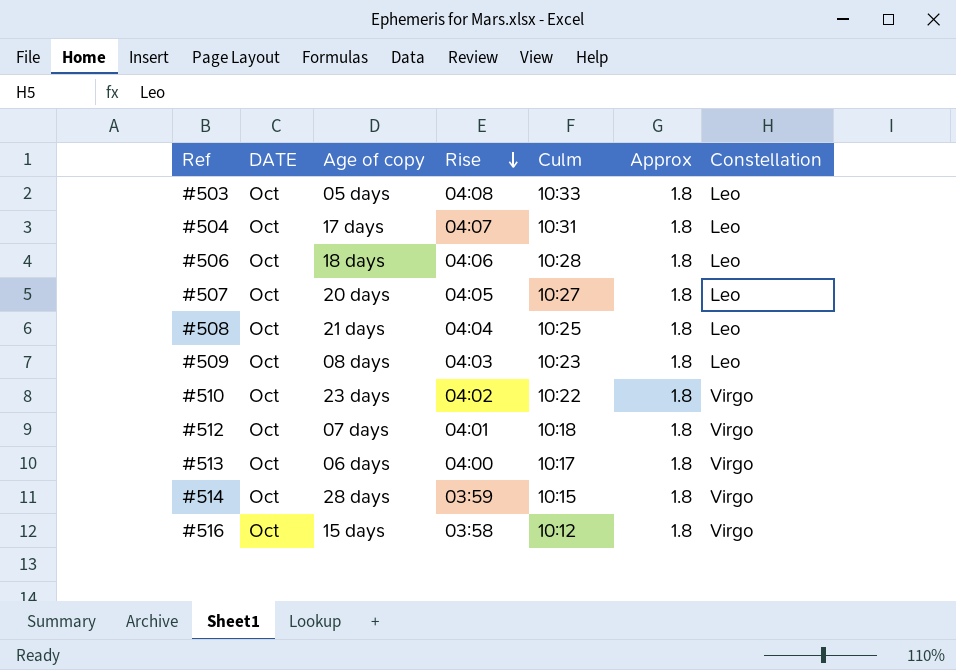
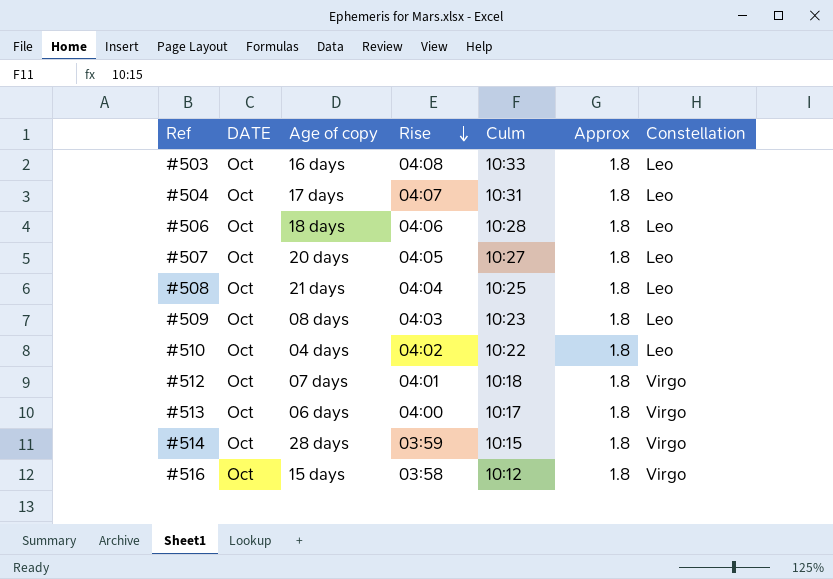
#503 | Age of copy: 05 days -> 16 days
#510 | Age of copy: 23 days -> 04 days
#510 | Constellation: Virgo -> Leo

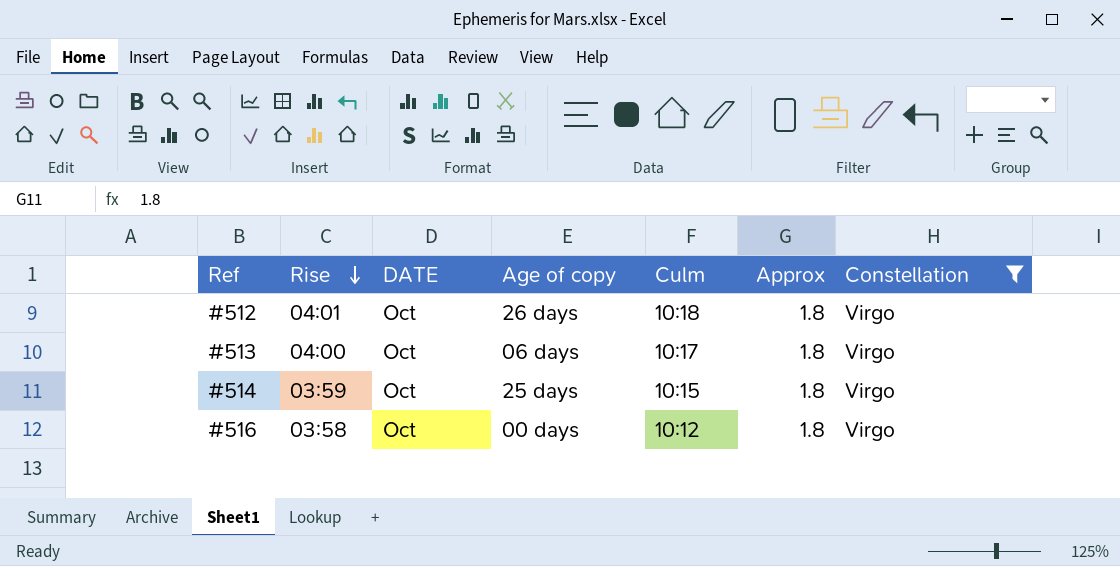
filter: none -> Constellation = Virgo
column Rise | position: 4 -> 2
#512 | Age of copy: 07 days -> 26 days
#514 | Age of copy: 28 days -> 25 days
#516 | Age of copy: 15 days -> 00 days

